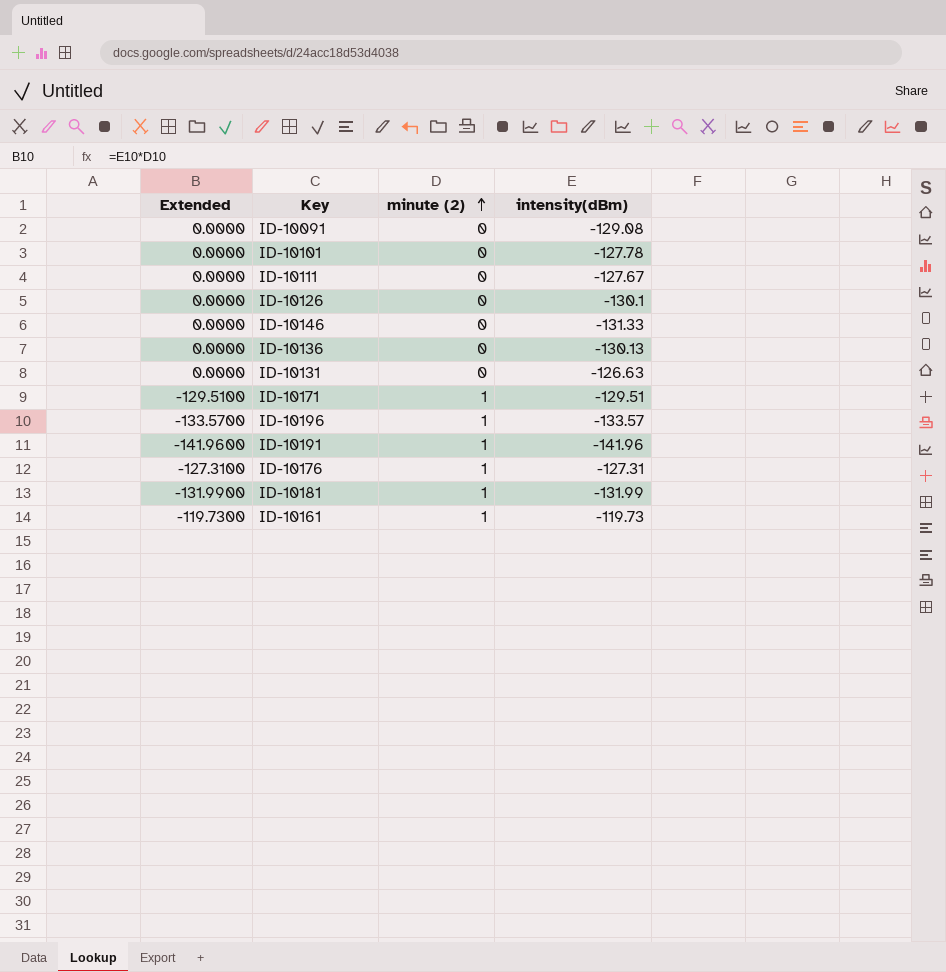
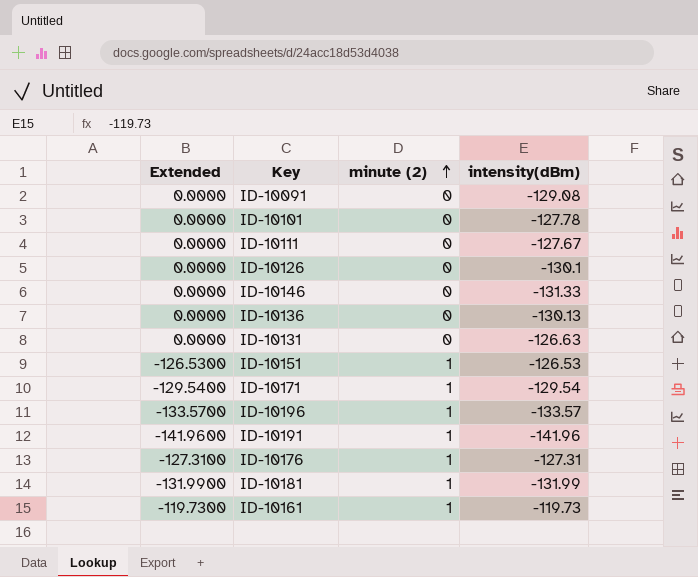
row ID-10151: none -> -126.5300 | 1 | -126.53
ID-10171 | Extended: -129.5100 -> -129.5400
ID-10171 | intensity(dBm): -129.51 -> -129.54

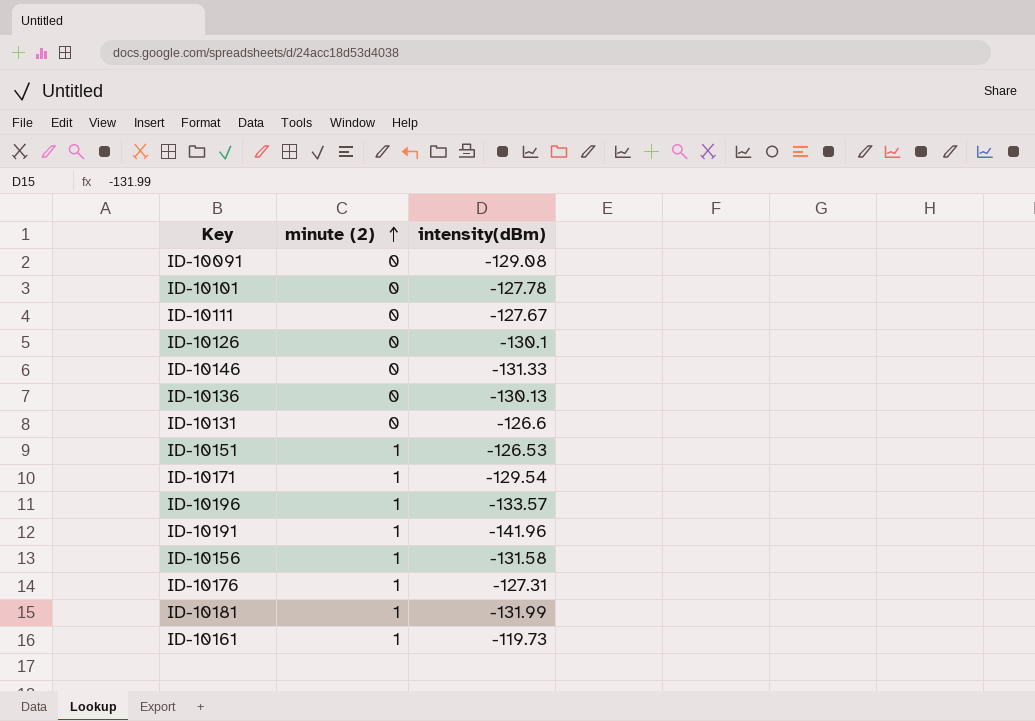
column Extended | formula: [minute (2)] * [intensity(dBm)] -> none
ID-10131 | intensity(dBm): -126.63 -> -126.6
row ID-10156: none -> 1 | -131.58

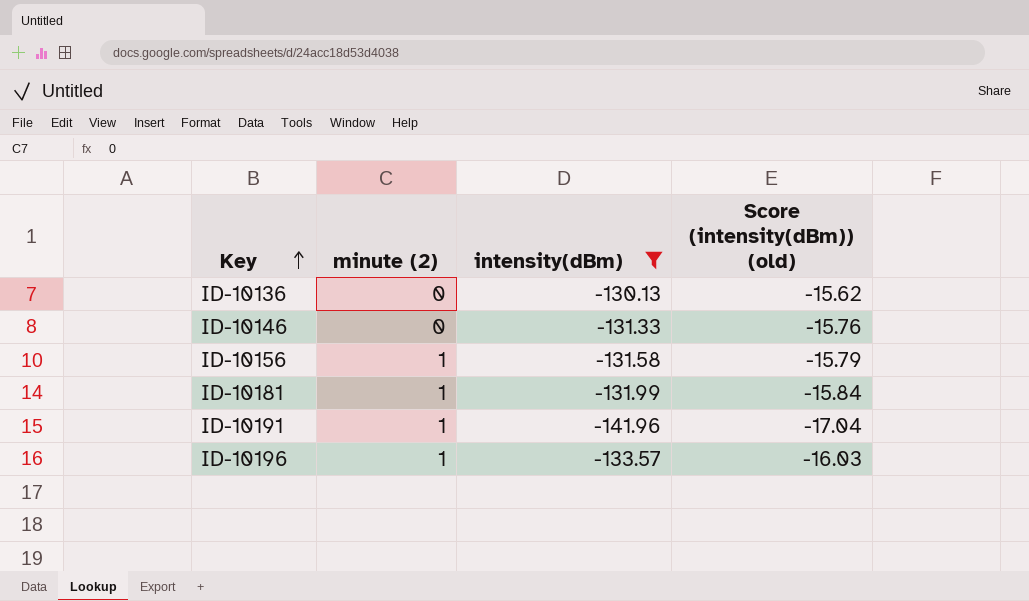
filter: none -> intensity(dBm) <= -130.13
row order: minute (2) ascending -> Key ascending
column Score (intensity(dBm)) (old) | formula: none -> [intensity(dBm)] * 0.12

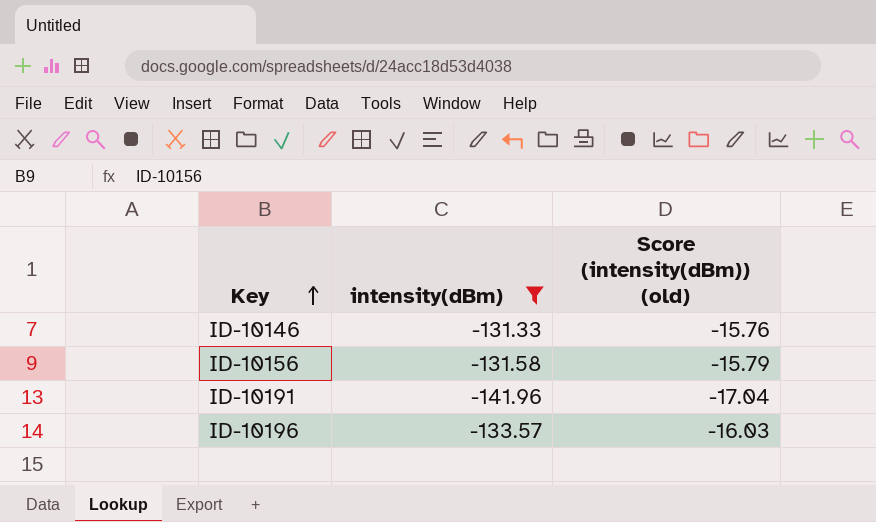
column minute (2) | position: 2 -> none
row ID-10136: 0 | -130.13 | -15.62 -> none
row ID-10181: 1 | -131.99 | -15.84 -> none

